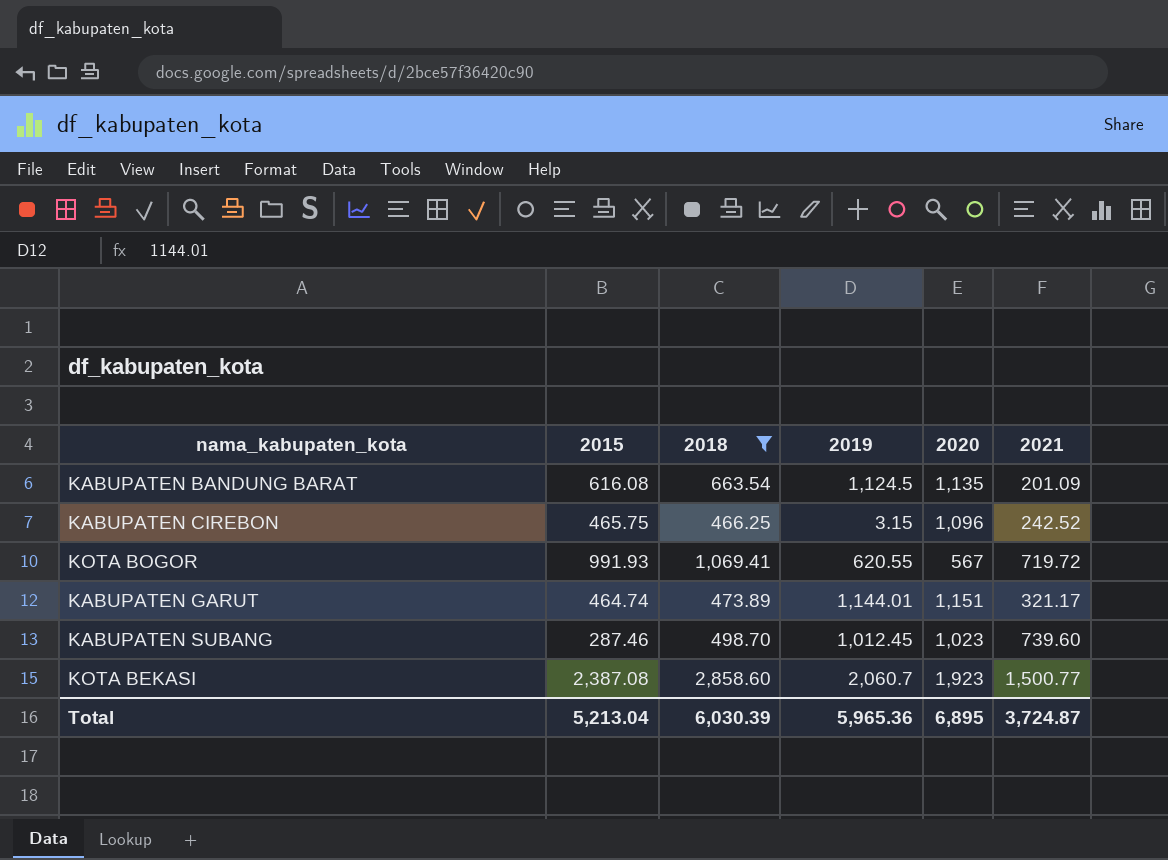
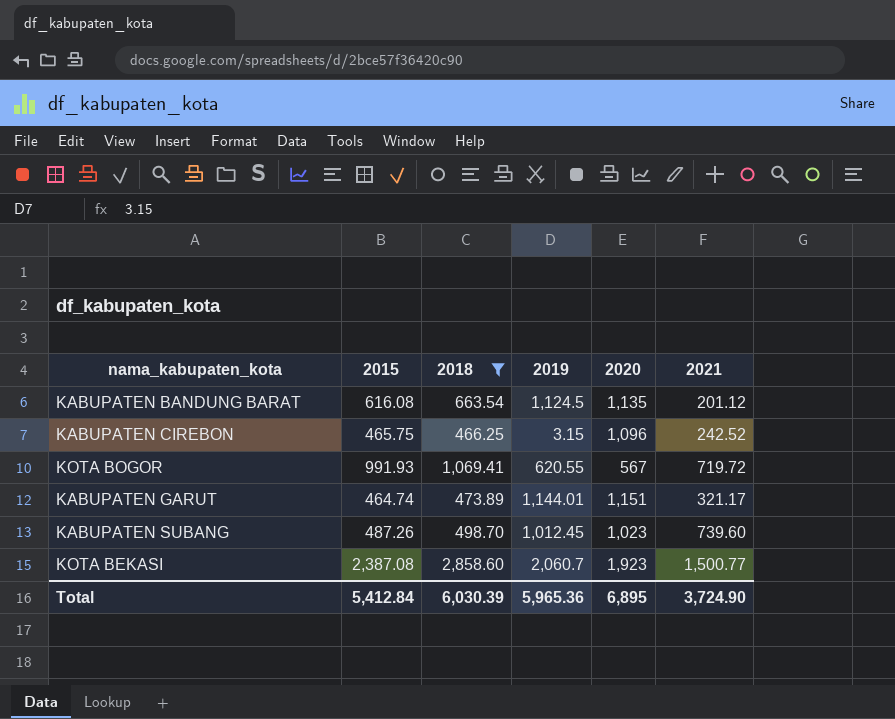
KABUPATEN BANDUNG BARAT | 2021: 201.09 -> 201.12
KABUPATEN SUBANG | 2015: 287.46 -> 487.26
Total | 2015: 5,213.04 -> 5,412.84
Total | 2021: 3,724.87 -> 3,724.90

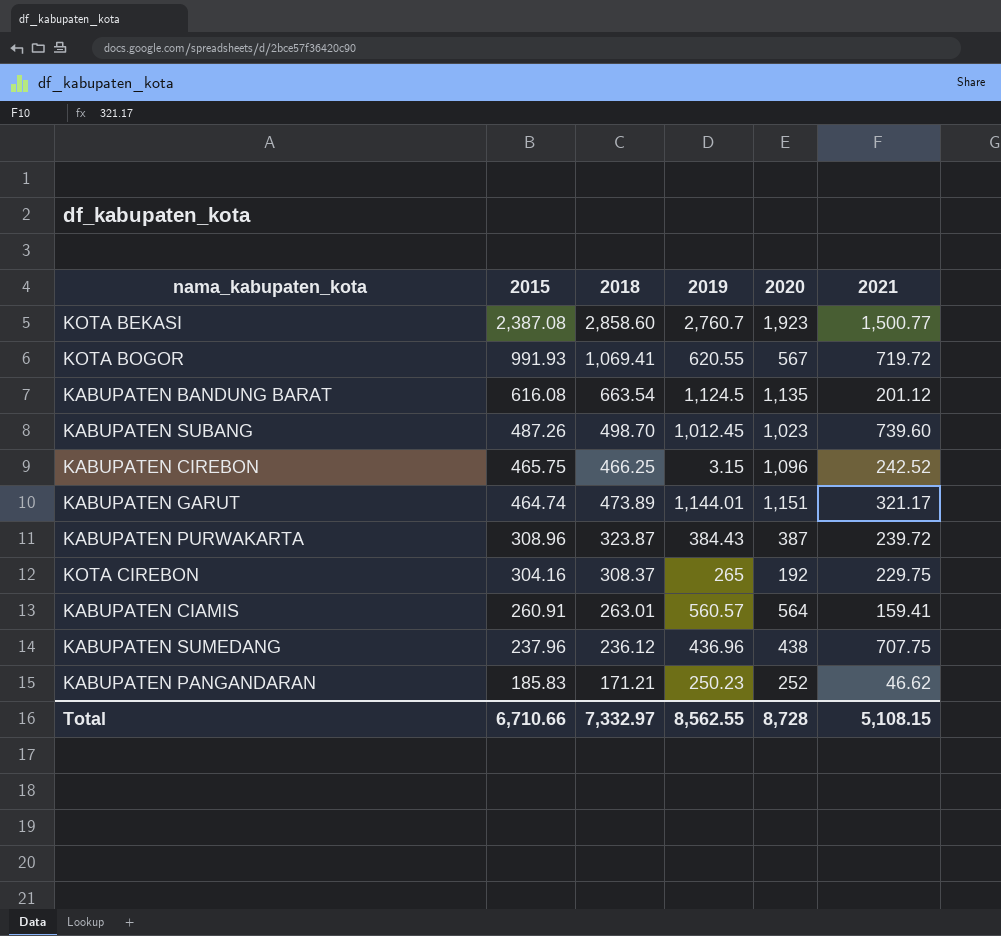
filter: 2018 >= 466.25 -> none
row order: none -> 2015 descending
KOTA BEKASI | 2019: 2,060.7 -> 2,760.7
Total | 2015: 5,412.84 -> 6,710.66
Total | 2018: 6,030.39 -> 7,332.97
Total | 2019: 5,965.36 -> 8,562.55
Total | 2020: 6,895 -> 8,728
Total | 2021: 3,724.90 -> 5,108.15

